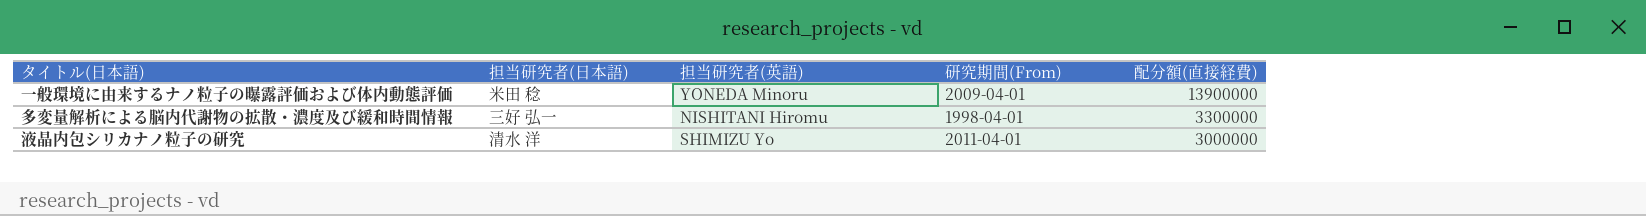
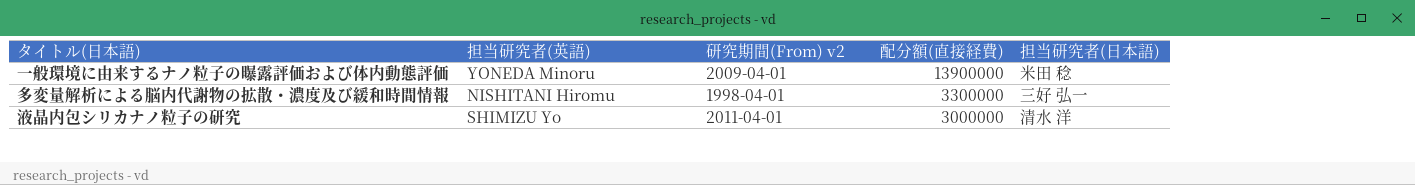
column name: 研究期間(From) -> 研究期間(From) v2
column 担当研究者(日本語) | position: 2 -> 5

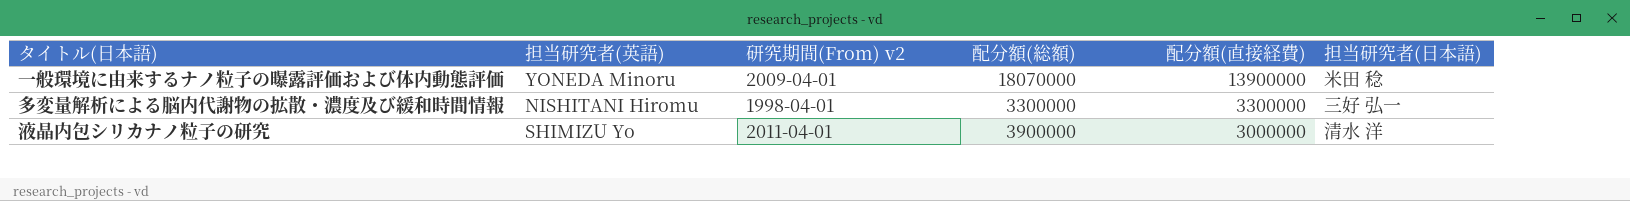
column 配分額(総額) | position: none -> 4

